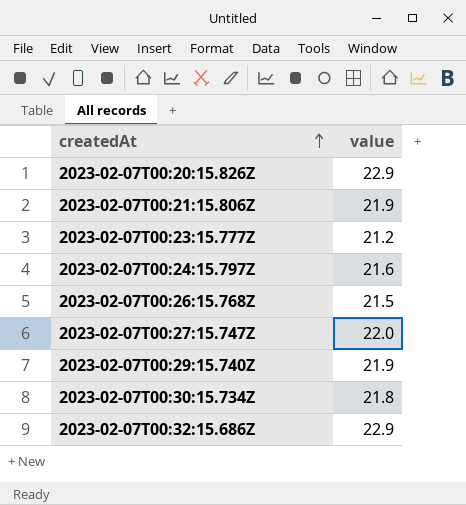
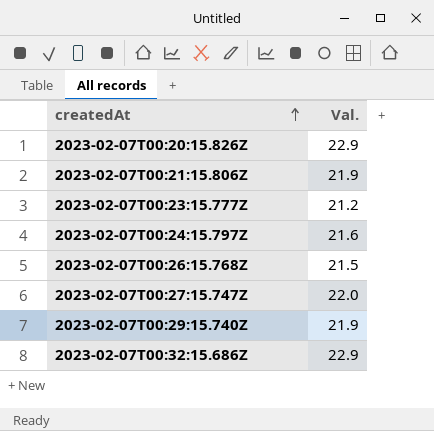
column name: value -> Val.
row 2023-02-07T00:30:15.734Z: 21.8 -> none

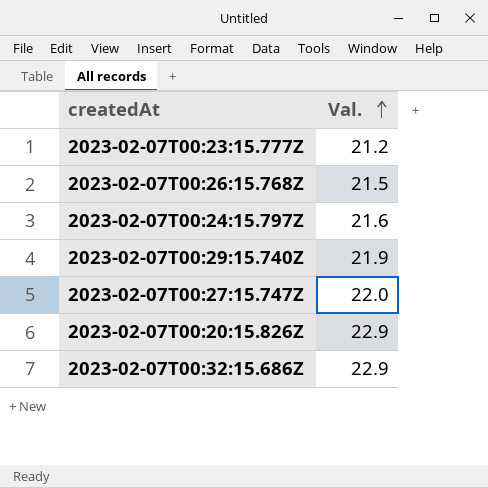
row order: createdAt ascending -> Val. ascending
row 2023-02-07T00:21:15.806Z: 21.9 -> none

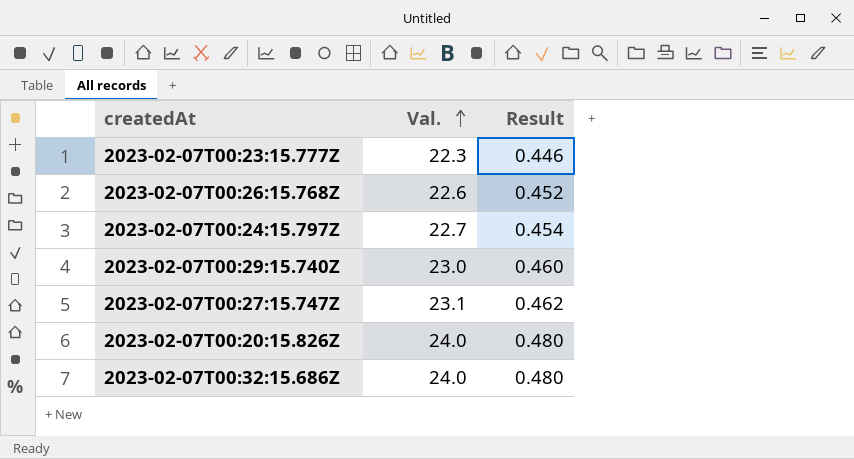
column Result | formula: none -> [Val.] * 0.02
2023-02-07T00:23:15.777Z | Val.: 21.2 -> 22.3
2023-02-07T00:26:15.768Z | Val.: 21.5 -> 22.6
2023-02-07T00:24:15.797Z | Val.: 21.6 -> 22.7
2023-02-07T00:29:15.740Z | Val.: 21.9 -> 23.0
2023-02-07T00:27:15.747Z | Val.: 22.0 -> 23.1
2023-02-07T00:20:15.826Z | Val.: 22.9 -> 24.0
2023-02-07T00:32:15.686Z | Val.: 22.9 -> 24.0

